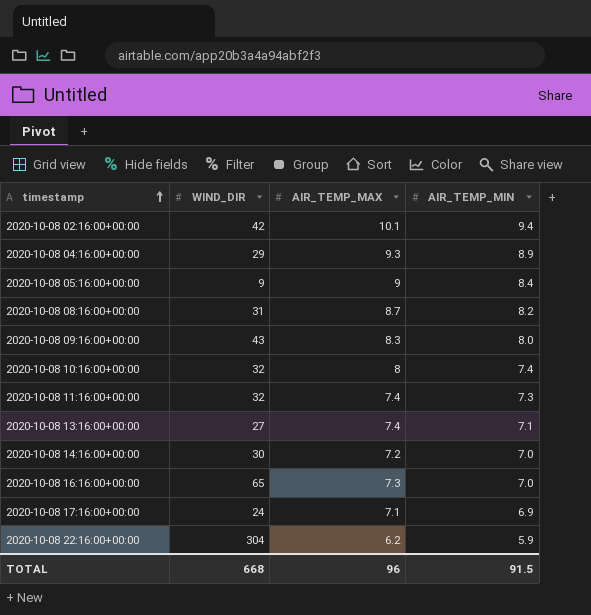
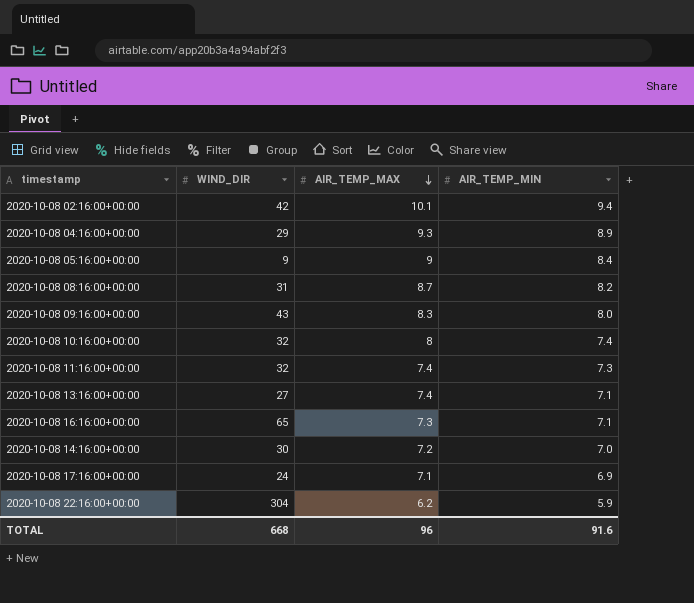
row order: timestamp ascending -> AIR_TEMP_MAX descending
2020-10-08 16:16:00+00:00 | AIR_TEMP_MIN: 7.0 -> 7.1
TOTAL | AIR_TEMP_MIN: 91.5 -> 91.6

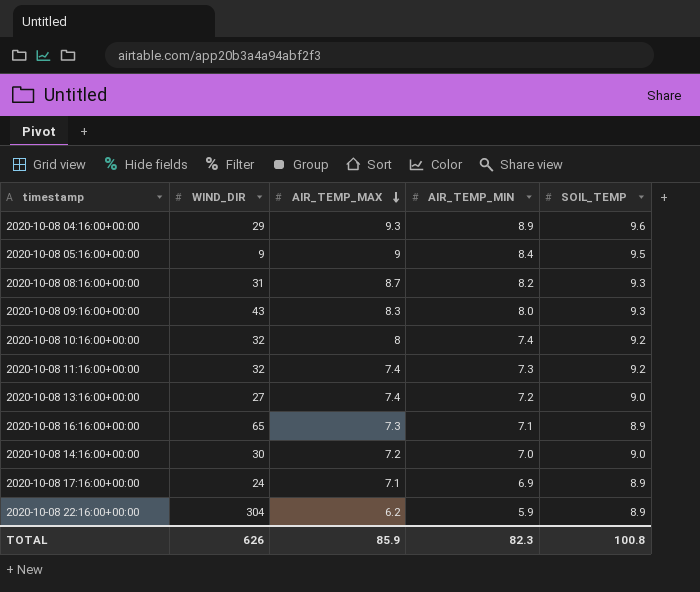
column SOIL_TEMP | position: none -> 5
row 2020-10-08 02:16:00+00:00: 42 | 10.1 | 9.4 -> none
2020-10-08 13:16:00+00:00 | AIR_TEMP_MIN: 7.1 -> 7.2
TOTAL | WIND_DIR: 668 -> 626
TOTAL | AIR_TEMP_MAX: 96 -> 85.9
TOTAL | AIR_TEMP_MIN: 91.6 -> 82.3

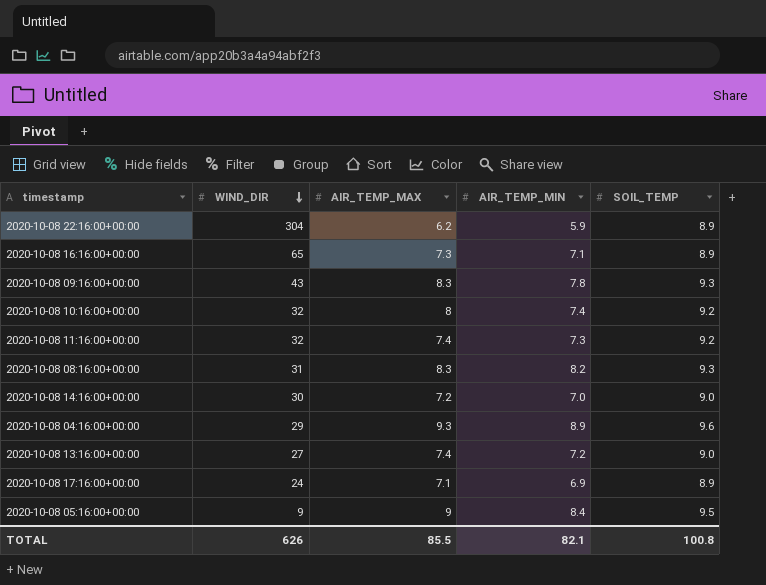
row order: AIR_TEMP_MAX descending -> WIND_DIR descending
2020-10-08 09:16:00+00:00 | AIR_TEMP_MIN: 8.0 -> 7.8
2020-10-08 08:16:00+00:00 | AIR_TEMP_MAX: 8.7 -> 8.3
TOTAL | AIR_TEMP_MAX: 85.9 -> 85.5
TOTAL | AIR_TEMP_MIN: 82.3 -> 82.1

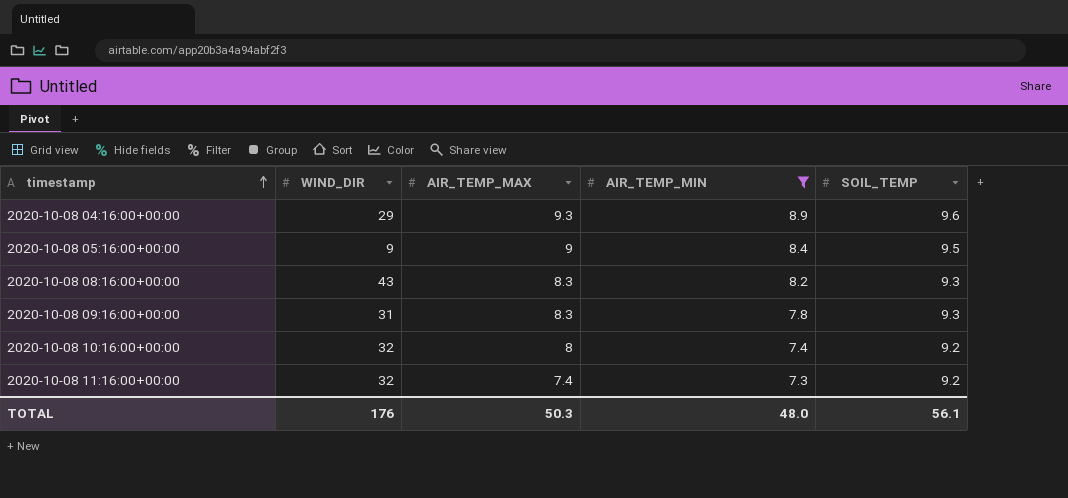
filter: none -> AIR_TEMP_MIN >= 7.3
row order: WIND_DIR descending -> timestamp ascending
2020-10-08 08:16:00+00:00 | WIND_DIR: 31 -> 43
2020-10-08 09:16:00+00:00 | WIND_DIR: 43 -> 31
TOTAL | WIND_DIR: 626 -> 176
TOTAL | AIR_TEMP_MAX: 85.5 -> 50.3
TOTAL | AIR_TEMP_MIN: 82.1 -> 48.0
TOTAL | SOIL_TEMP: 100.8 -> 56.1

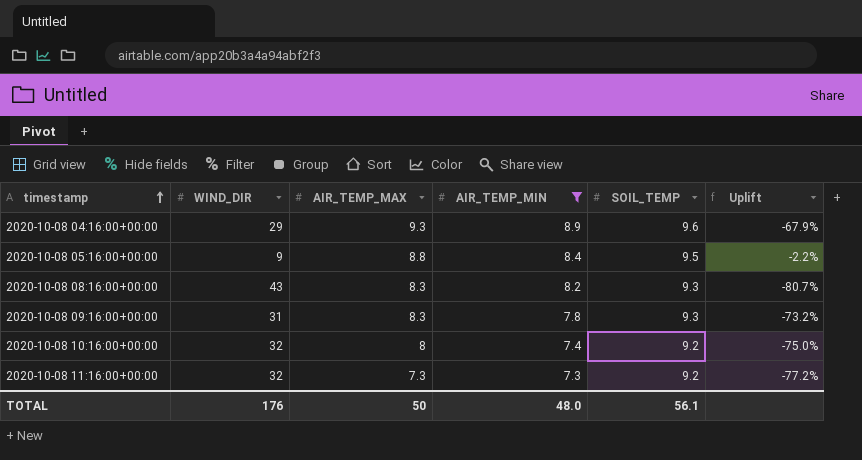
column Uplift | formula: none -> ([AIR_TEMP_MAX] - [WIND_DIR]) / [WIND_DIR]
2020-10-08 05:16:00+00:00 | AIR_TEMP_MAX: 9 -> 8.8
2020-10-08 11:16:00+00:00 | AIR_TEMP_MAX: 7.4 -> 7.3
TOTAL | AIR_TEMP_MAX: 50.3 -> 50

